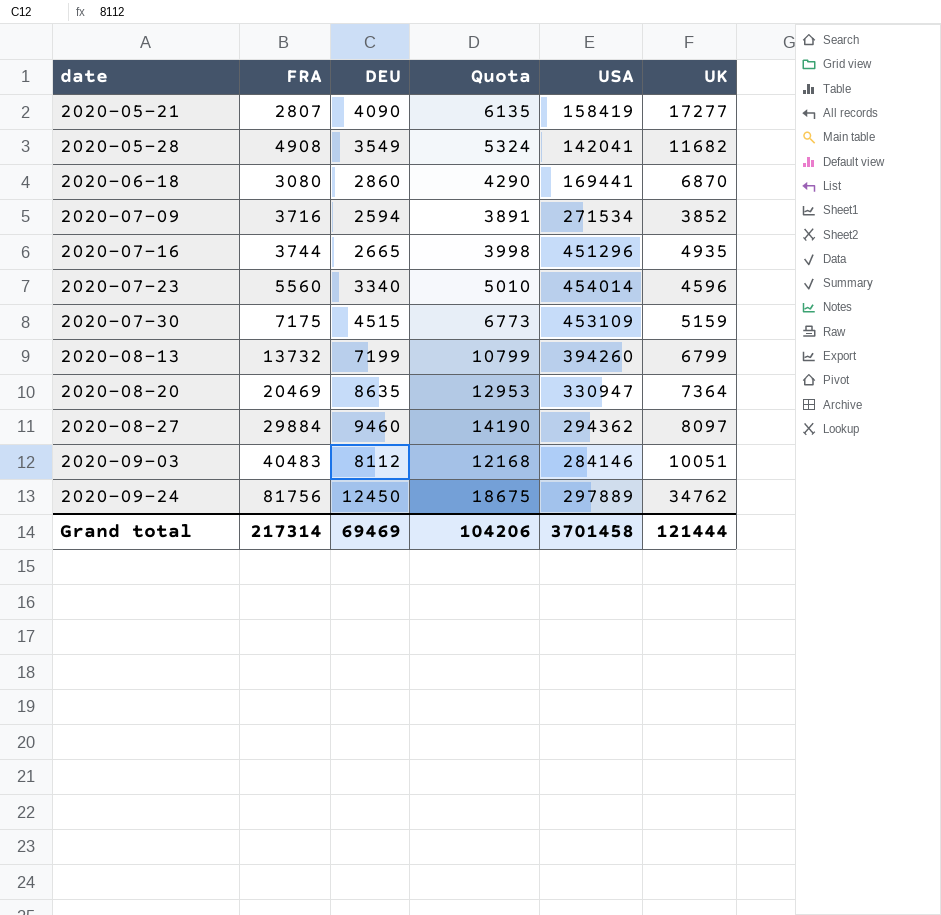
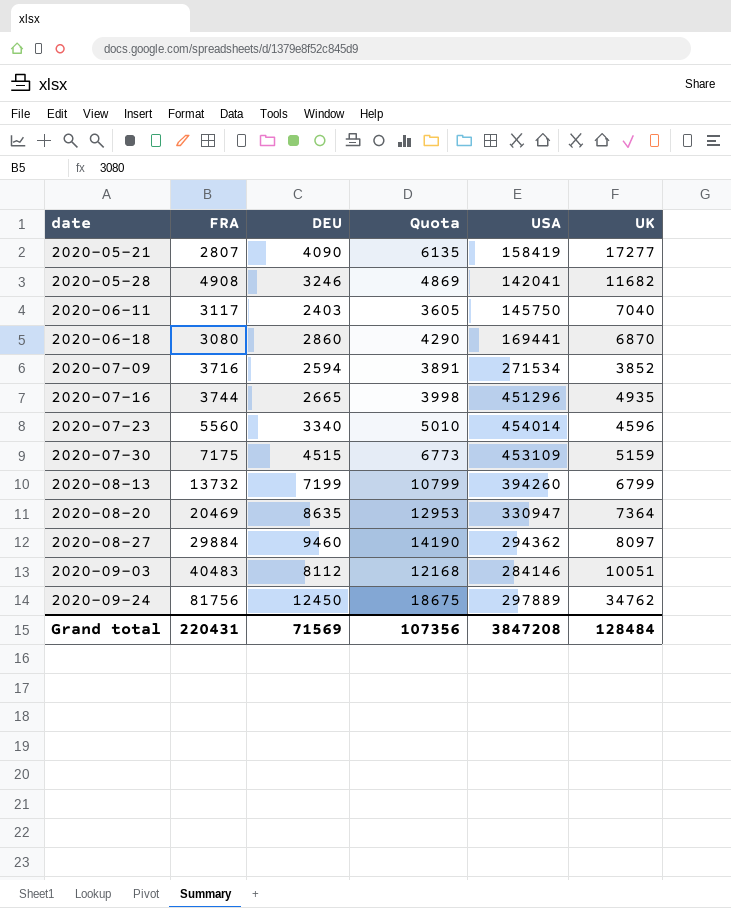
2020-05-28 | DEU: 3549 -> 3246
2020-05-28 | Quota: 5324 -> 4869
row 2020-06-11: none -> 3117 | 2403 | 3605 | 145750 | 7040
Grand total | FRA: 217314 -> 220431
Grand total | DEU: 69469 -> 71569
Grand total | Quota: 104206 -> 107356
Grand total | USA: 3701458 -> 3847208
Grand total | UK: 121444 -> 128484

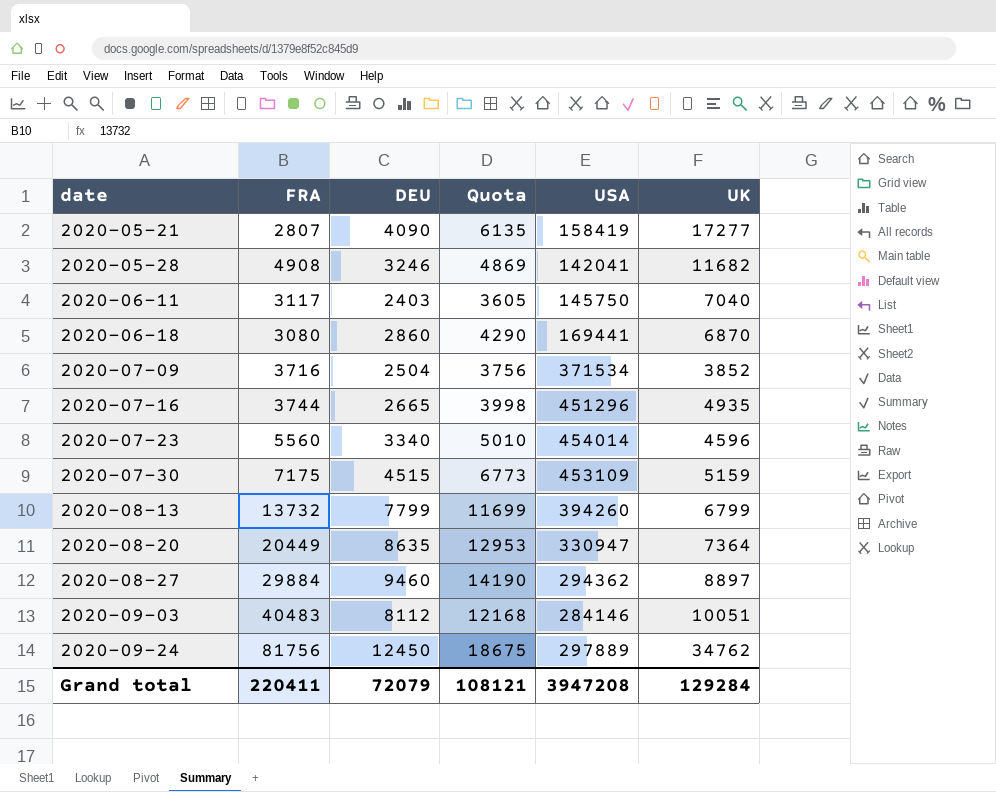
2020-07-09 | DEU: 2594 -> 2504
2020-07-09 | Quota: 3891 -> 3756
2020-07-09 | USA: 271534 -> 371534
2020-08-13 | DEU: 7199 -> 7799
2020-08-13 | Quota: 10799 -> 11699
2020-08-20 | FRA: 20469 -> 20449
2020-08-27 | UK: 8097 -> 8897
Grand total | FRA: 220431 -> 220411
Grand total | DEU: 71569 -> 72079
Grand total | Quota: 107356 -> 108121
Grand total | USA: 3847208 -> 3947208
Grand total | UK: 128484 -> 129284

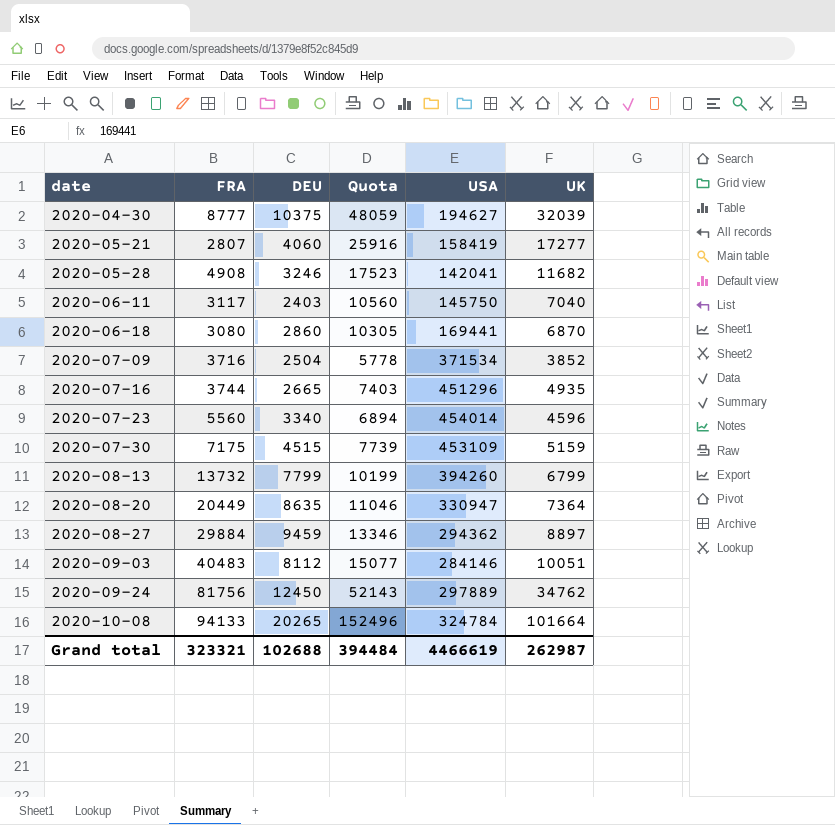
column Quota | formula: [DEU] * 1.5 -> [UK] * 1.5
row 2020-04-30: none -> 8777 | 10375 | 48059 | 194627 | 32039
2020-05-21 | DEU: 4090 -> 4060
2020-08-27 | DEU: 9460 -> 9459
row 2020-10-08: none -> 94133 | 20265 | 152496 | 324784 | 101664
Grand total | FRA: 220411 -> 323321
Grand total | DEU: 72079 -> 102688
Grand total | Quota: 108121 -> 394484
Grand total | USA: 3947208 -> 4466619
Grand total | UK: 129284 -> 262987

